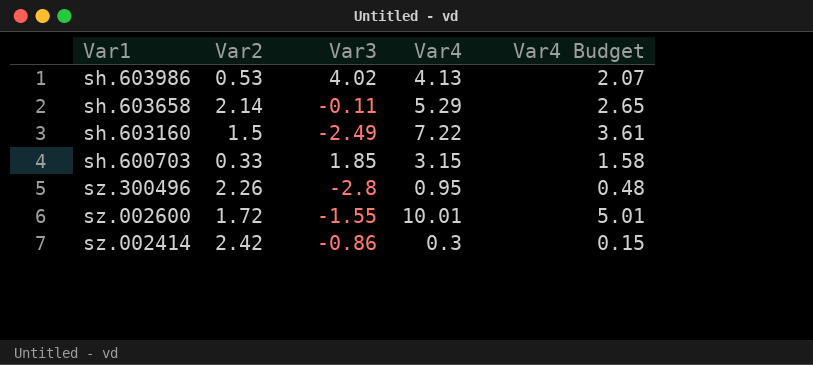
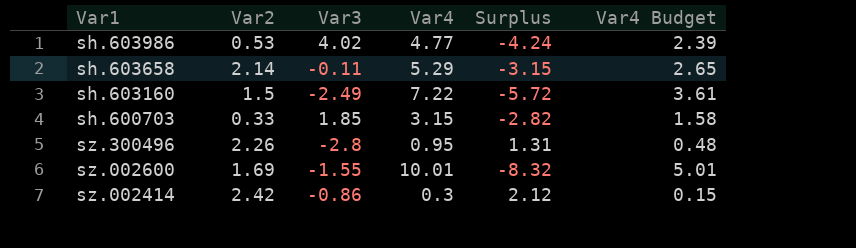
column Surplus | formula: none -> [Var2] - [Var4]
sh.603986 | Var4: 4.13 -> 4.77
sh.603986 | Var4 Budget: 2.07 -> 2.39
sz.002600 | Var2: 1.72 -> 1.69

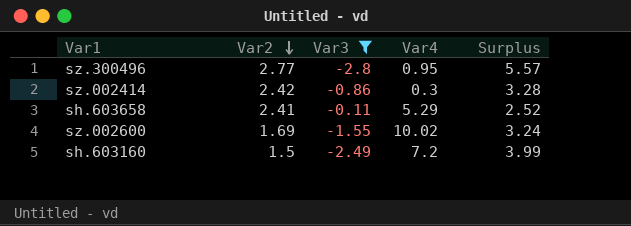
filter: none -> Var3 <= -0.11
row order: none -> Var2 descending
column Var4 Budget | formula: [Var4] * 0.5 -> none
column Surplus | formula: [Var2] - [Var4] -> [Var2] - [Var3]
sz.300496 | Var2: 2.26 -> 2.77
sh.603658 | Var2: 2.14 -> 2.41
sz.002600 | Var4: 10.01 -> 10.02
sh.603160 | Var4: 7.22 -> 7.2

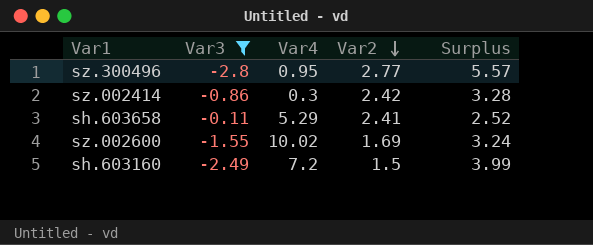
column Var2 | position: 2 -> 4

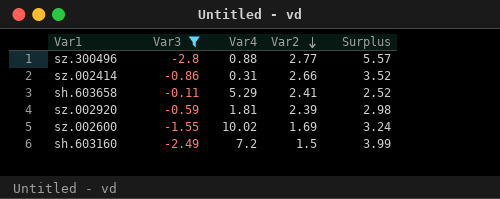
sz.300496 | Var4: 0.95 -> 0.88
sz.002414 | Var4: 0.3 -> 0.31
sz.002414 | Var2: 2.42 -> 2.66
sz.002414 | Surplus: 3.28 -> 3.52
row sz.002920: none -> -0.59 | 1.81 | 2.39 | 2.98

